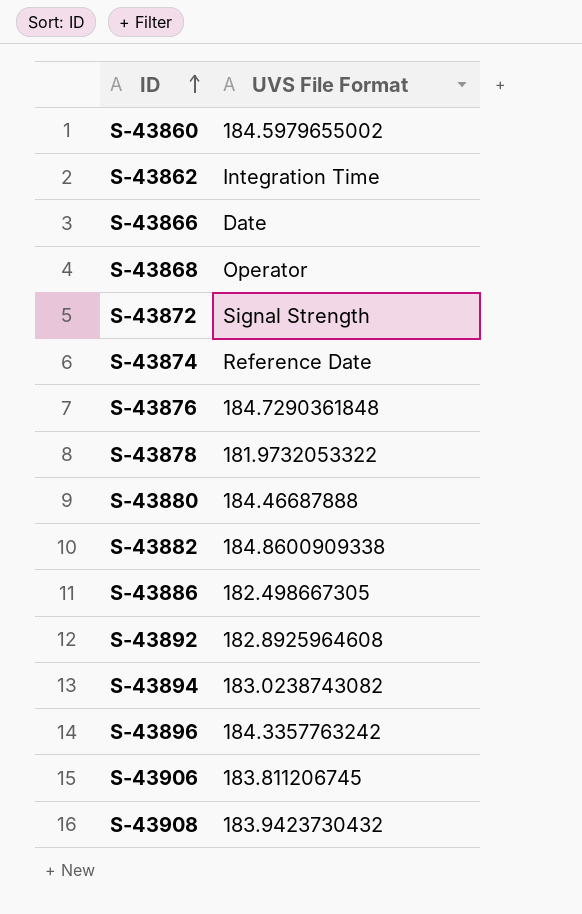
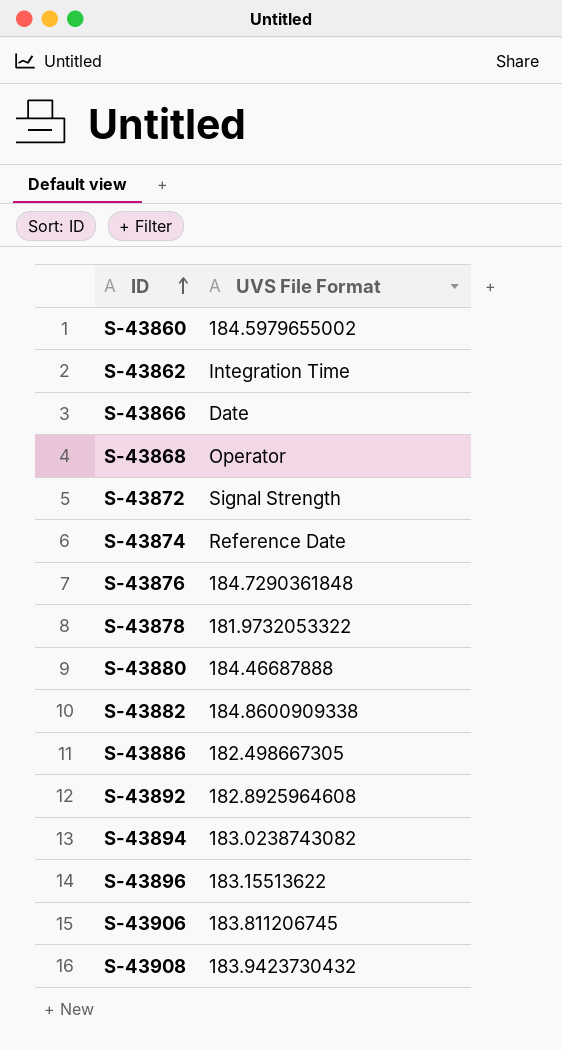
S-43896 | UVS File Format: 184.3357763242 -> 183.15513622

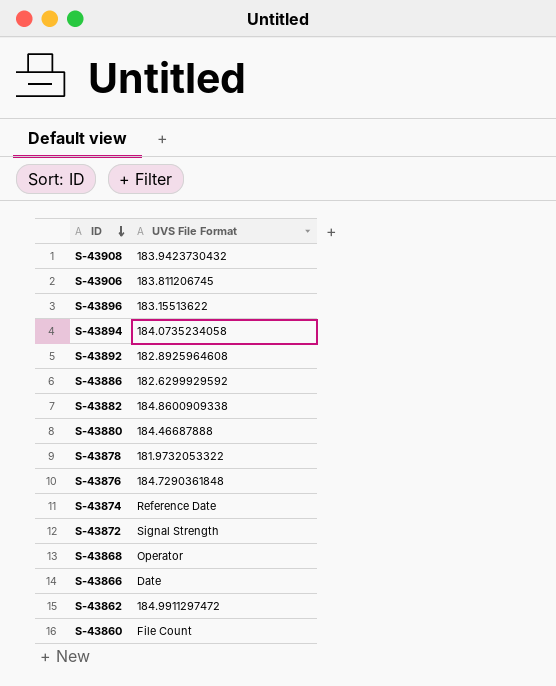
row order: ID ascending -> ID descending
S-43894 | UVS File Format: 183.0238743082 -> 184.0735234058
S-43886 | UVS File Format: 182.498667305 -> 182.6299929592
S-43862 | UVS File Format: Integration Time -> 184.9911297472
S-43860 | UVS File Format: 184.5979655002 -> File Count

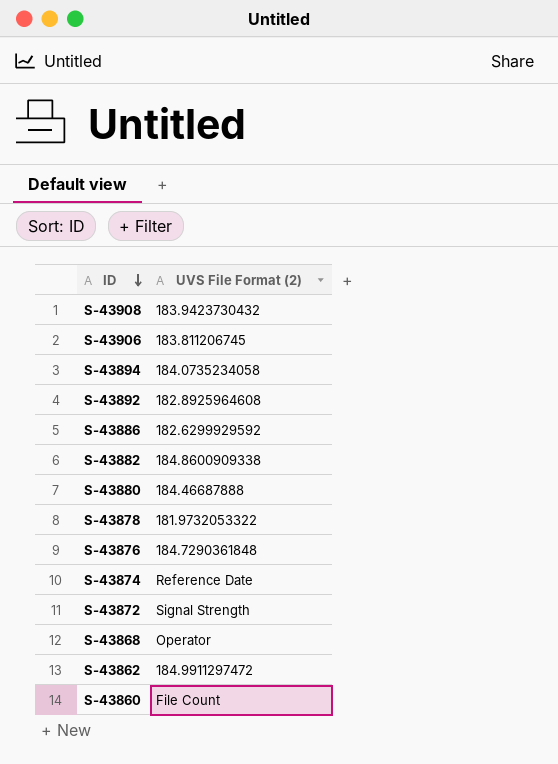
column name: UVS File Format -> UVS File Format (2)
row S-43896: 183.15513622 -> none
row S-43866: Date -> none

